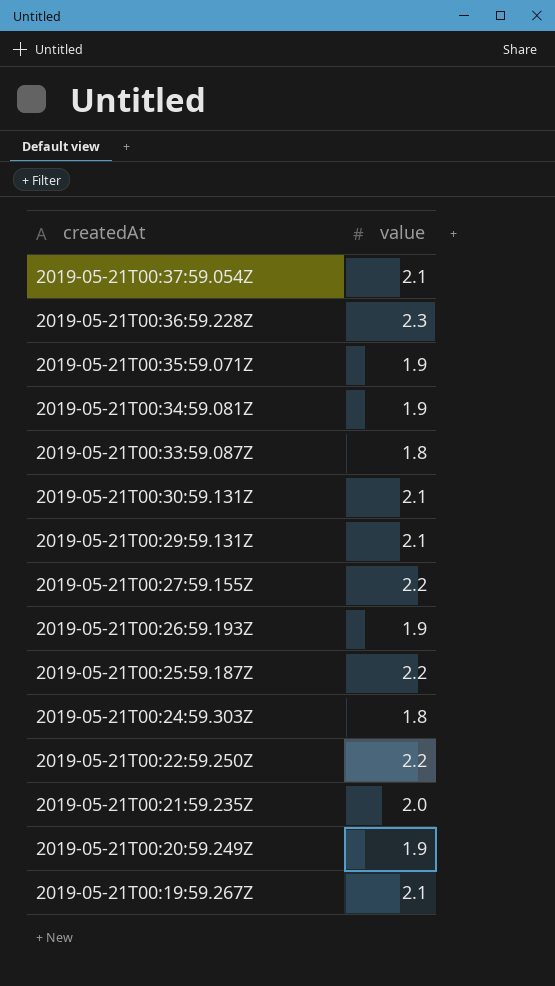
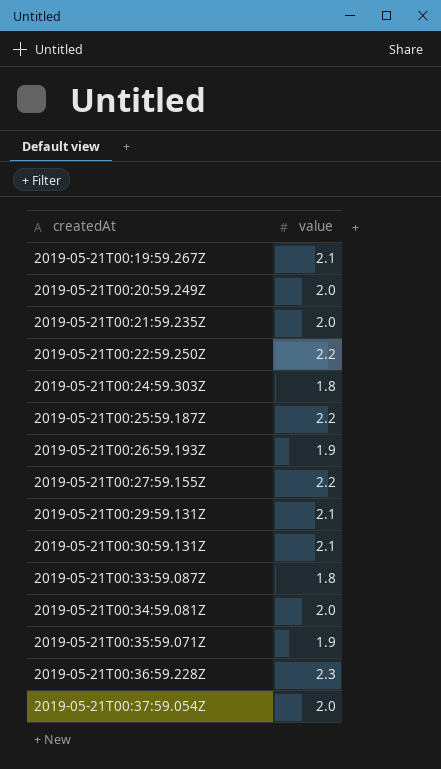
row order: createdAt descending -> createdAt ascending
2019-05-21T00:20:59.249Z | value: 1.9 -> 2.0
2019-05-21T00:34:59.081Z | value: 1.9 -> 2.0
2019-05-21T00:37:59.054Z | value: 2.1 -> 2.0

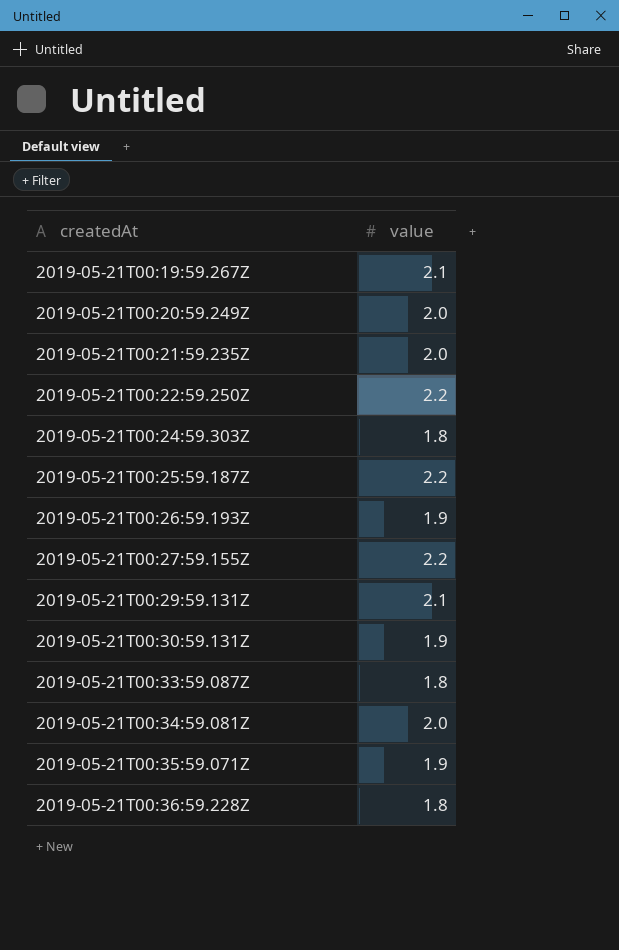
row 2019-05-21T00:37:59.054Z: 2.0 -> none
2019-05-21T00:30:59.131Z | value: 2.1 -> 1.9
2019-05-21T00:36:59.228Z | value: 2.3 -> 1.8

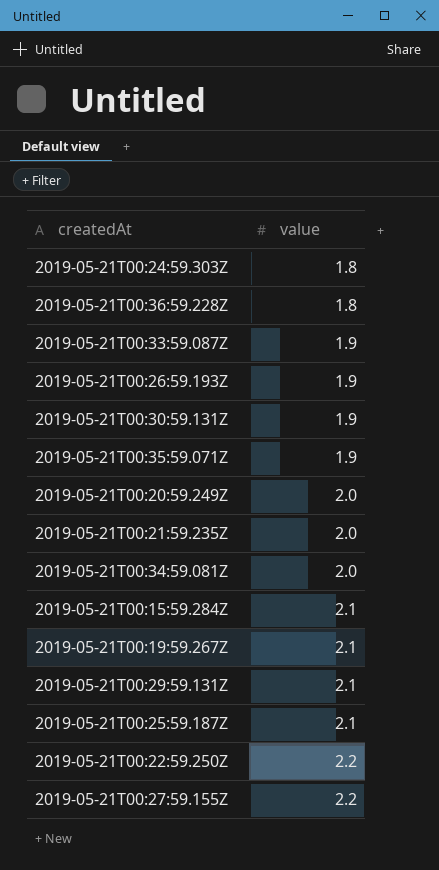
row order: createdAt ascending -> value ascending
2019-05-21T00:33:59.087Z | value: 1.8 -> 1.9
row 2019-05-21T00:15:59.284Z: none -> 2.1
2019-05-21T00:25:59.187Z | value: 2.2 -> 2.1

